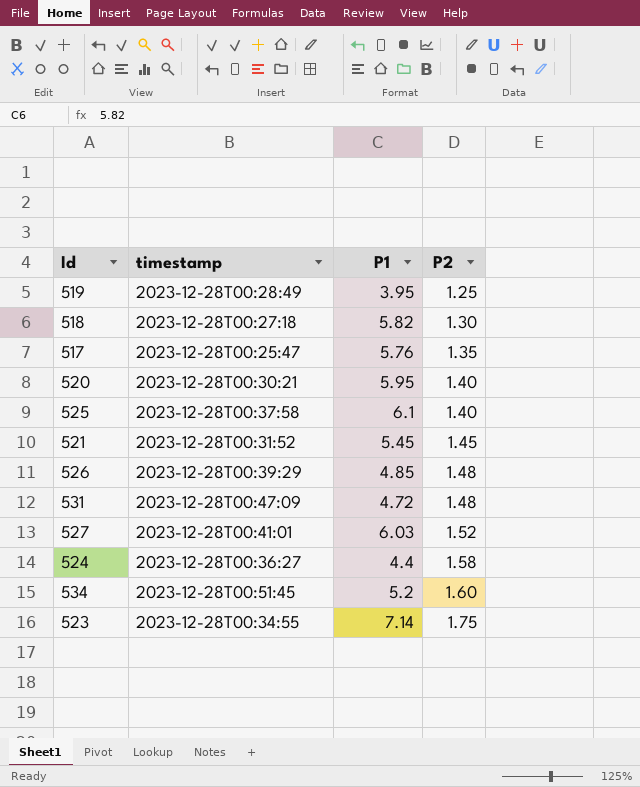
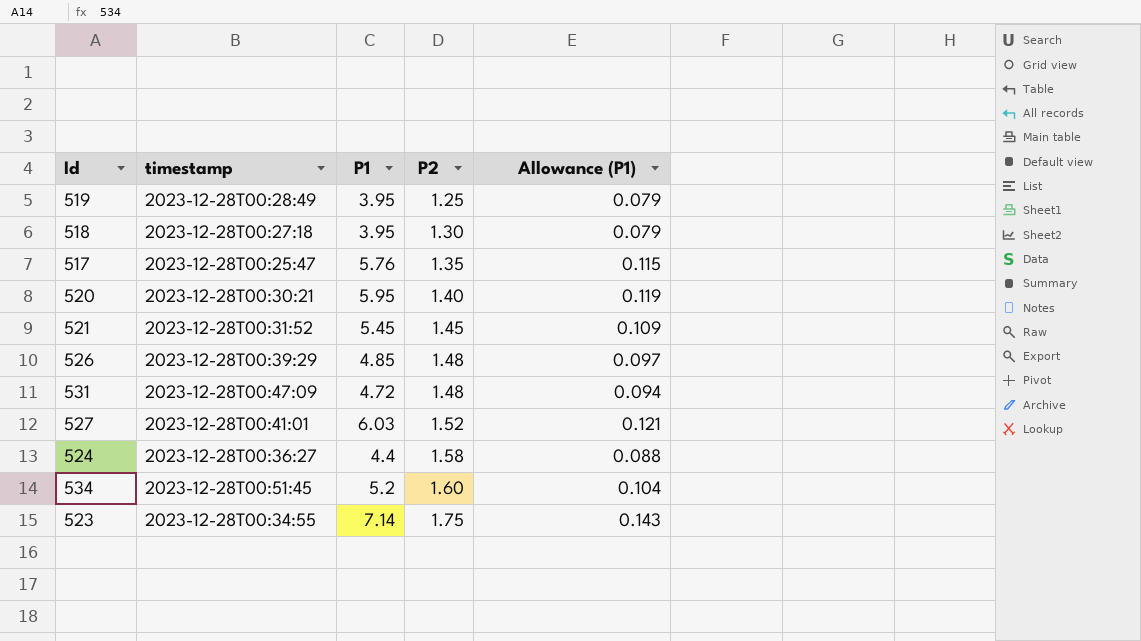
column Allowance (P1) | formula: none -> [P1] * 0.02
row 525: 2023-12-28T00:37:58 | 6.1 | 1.40 -> none
518 | P1: 5.82 -> 3.95

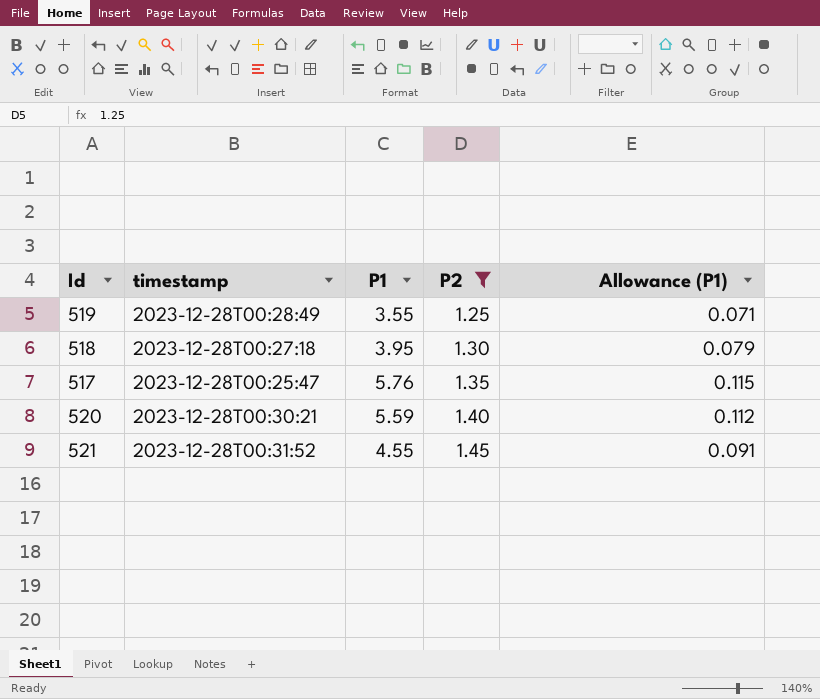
filter: none -> P2 <= 1.45
519 | P1: 3.95 -> 3.55
519 | Allowance (P1): 0.079 -> 0.071
520 | P1: 5.95 -> 5.59
520 | Allowance (P1): 0.119 -> 0.112
521 | P1: 5.45 -> 4.55
521 | Allowance (P1): 0.109 -> 0.091

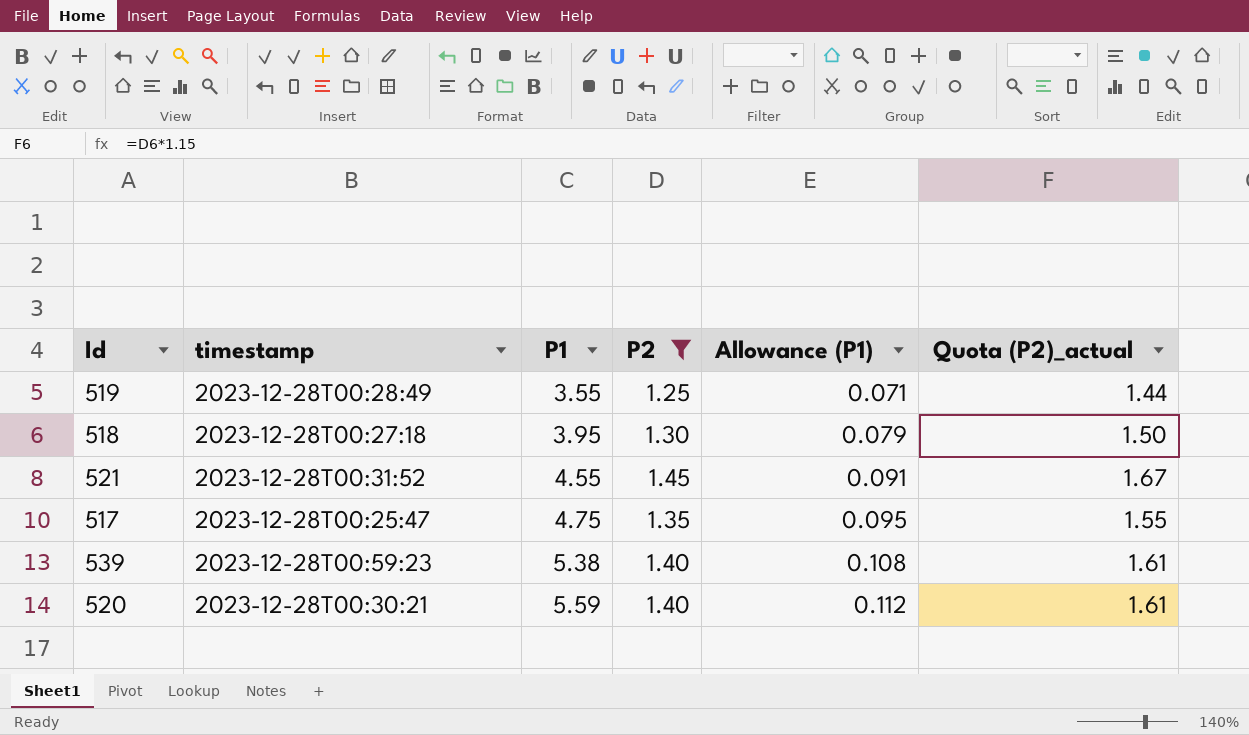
row order: P2 ascending -> P1 ascending
column Quota (P2)_actual | formula: none -> [P2] * 1.15
517 | P1: 5.76 -> 4.75
517 | Allowance (P1): 0.115 -> 0.095
row 539: none -> 2023-12-28T00:59:23 | 5.38 | 1.40 | 0.108 | 1.61

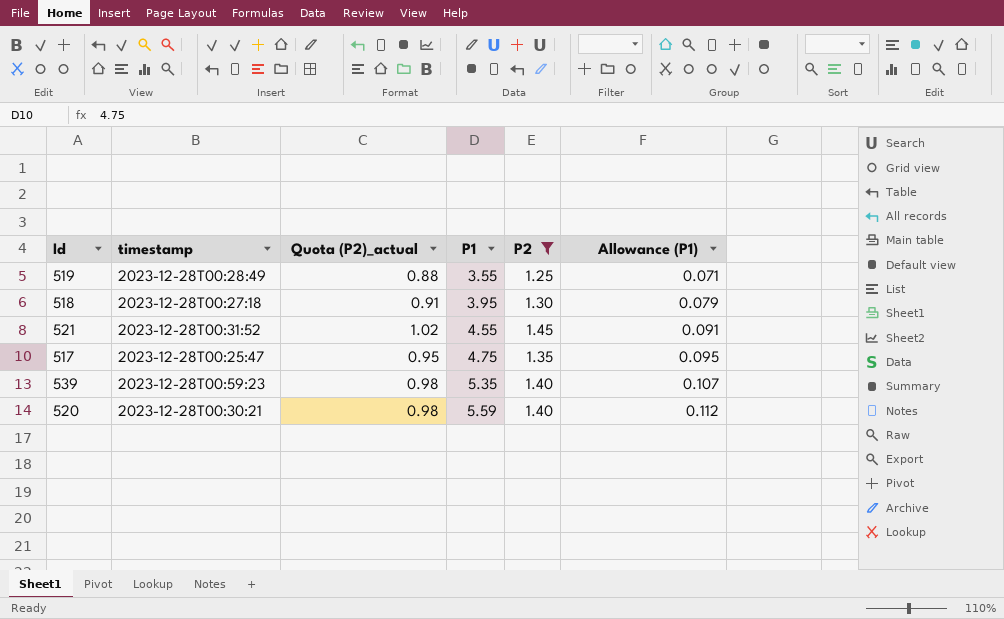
column Quota (P2)_actual | formula: [P2] * 1.15 -> [P2] * 0.7
column Quota (P2)_actual | position: 6 -> 3
539 | P1: 5.38 -> 5.35
539 | Allowance (P1): 0.108 -> 0.107

